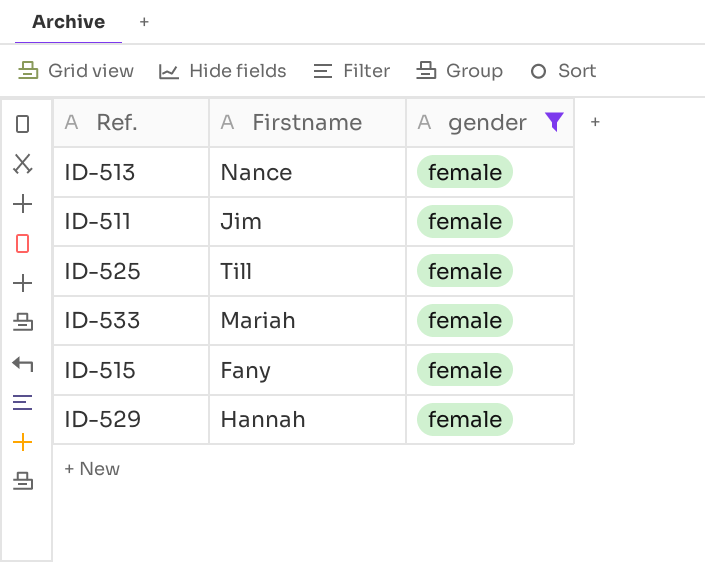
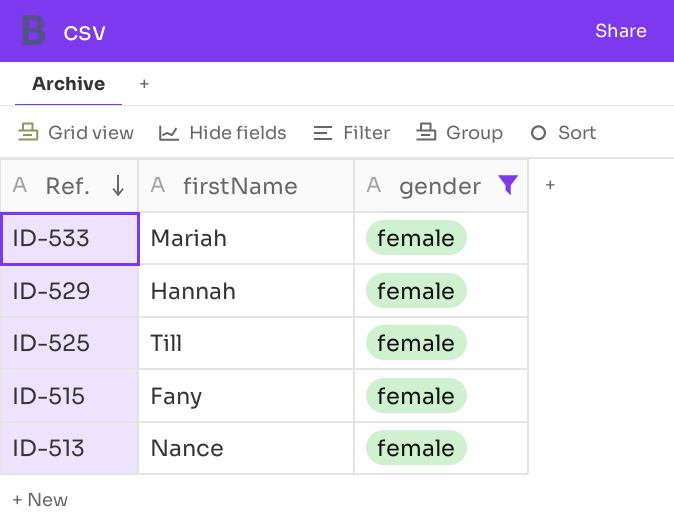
row order: none -> Ref. descending
column name: Firstname -> firstName
row ID-511: Jim | female -> none

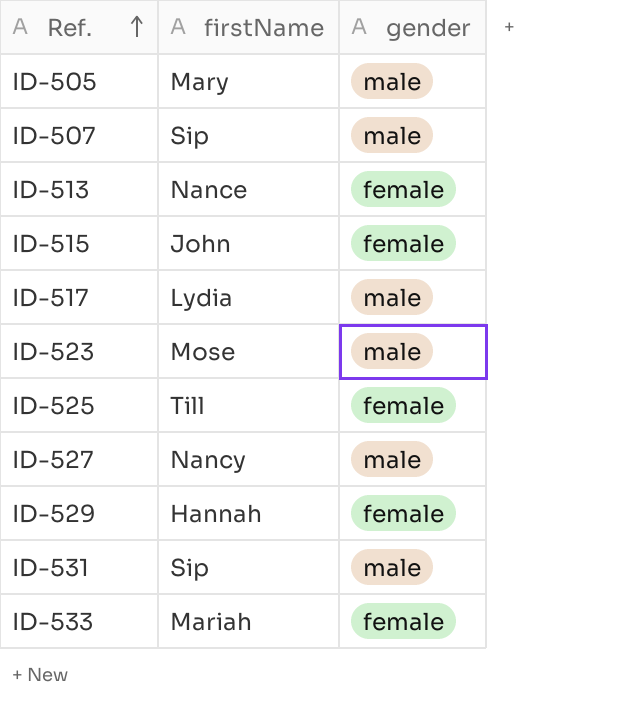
filter: gender = female -> none
row order: Ref. descending -> Ref. ascending
ID-515 | firstName: Fany -> John

